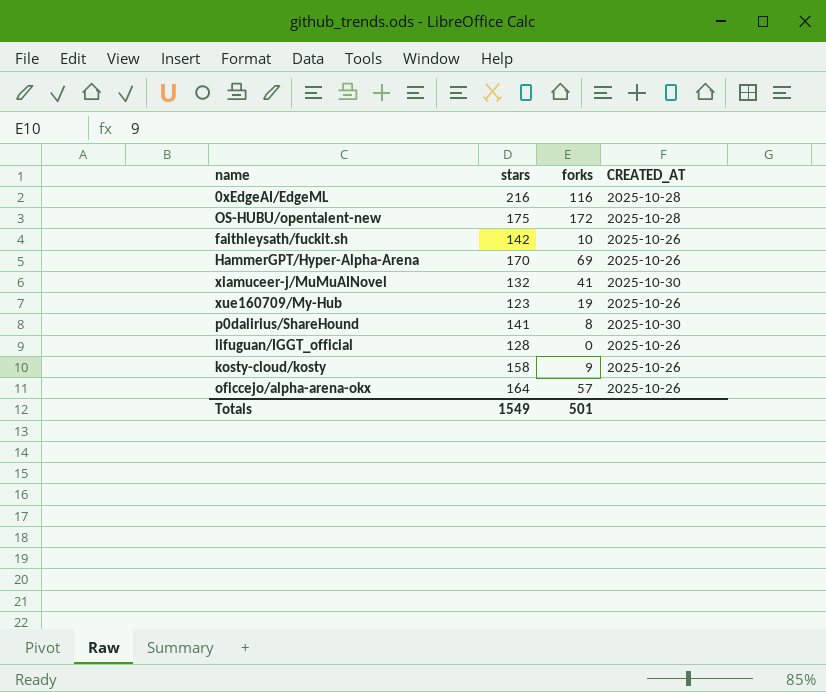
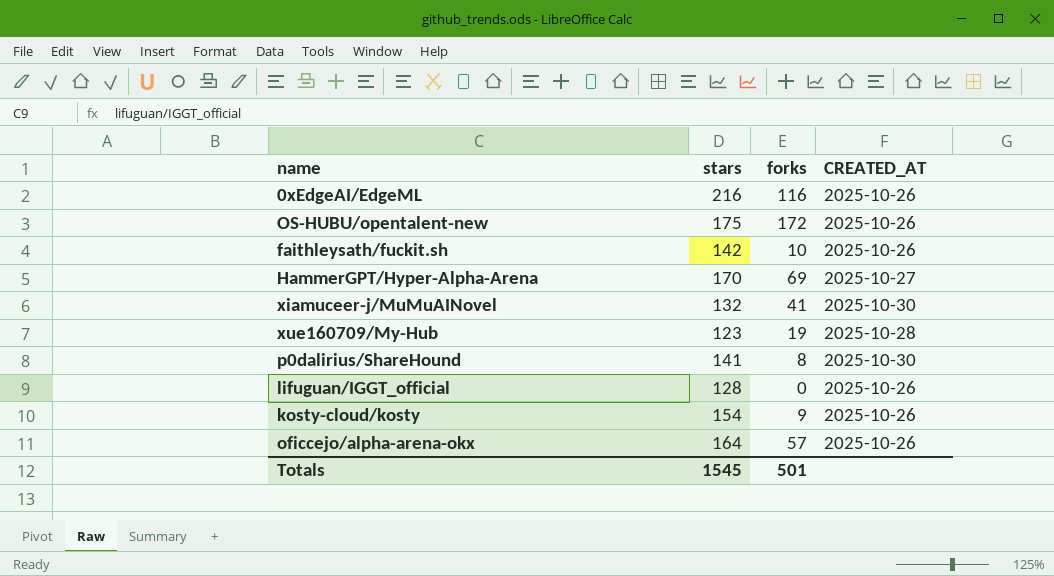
0xEdgeAI/EdgeML | CREATED_AT: 2025-10-28 -> 2025-10-26
OS-HUBU/opentalent-new | CREATED_AT: 2025-10-28 -> 2025-10-26
HammerGPT/Hyper-Alpha-Arena | CREATED_AT: 2025-10-26 -> 2025-10-27
xue160709/My-Hub | CREATED_AT: 2025-10-26 -> 2025-10-28
kosty-cloud/kosty | stars: 158 -> 154
Totals | stars: 1549 -> 1545

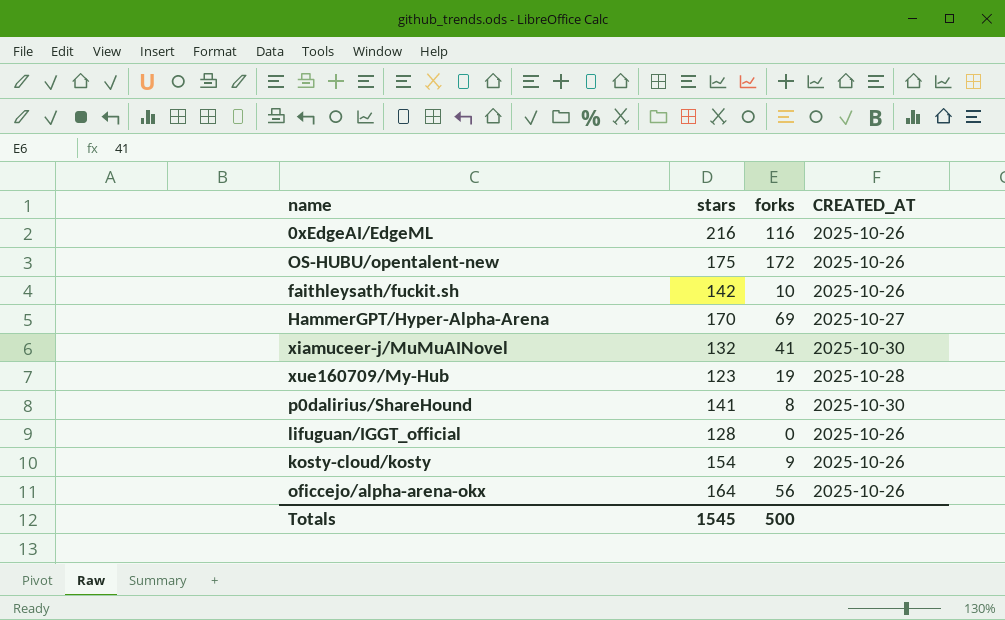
oficcejo/alpha-arena-okx | forks: 57 -> 56
Totals | forks: 501 -> 500

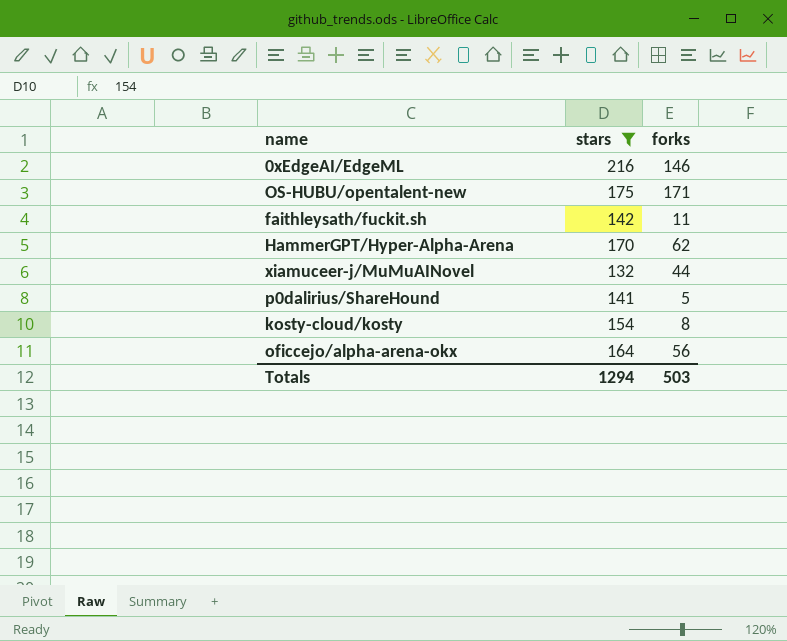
filter: none -> stars >= 132
column CREATED_AT | position: 4 -> none
0xEdgeAI/EdgeML | forks: 116 -> 146
OS-HUBU/opentalent-new | forks: 172 -> 171
faithleysath/fuckit.sh | forks: 10 -> 11
HammerGPT/Hyper-Alpha-Arena | forks: 69 -> 62
xiamuceer-j/MuMuAINovel | forks: 41 -> 44
p0dalirius/ShareHound | forks: 8 -> 5
kosty-cloud/kosty | forks: 9 -> 8
Totals | stars: 1545 -> 1294
Totals | forks: 500 -> 503

